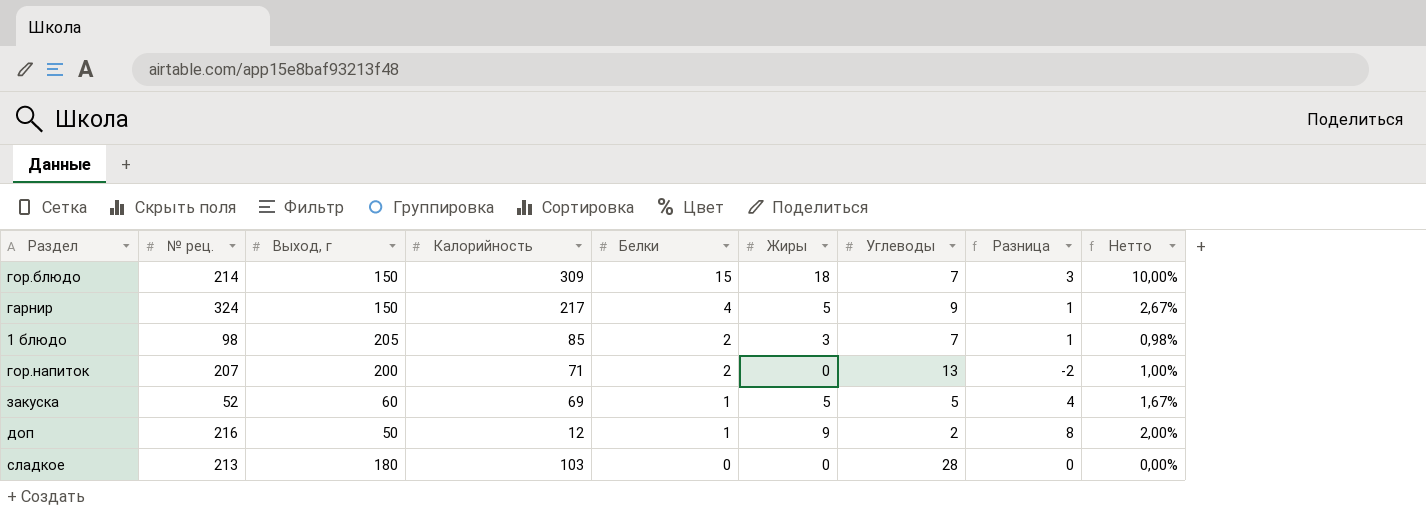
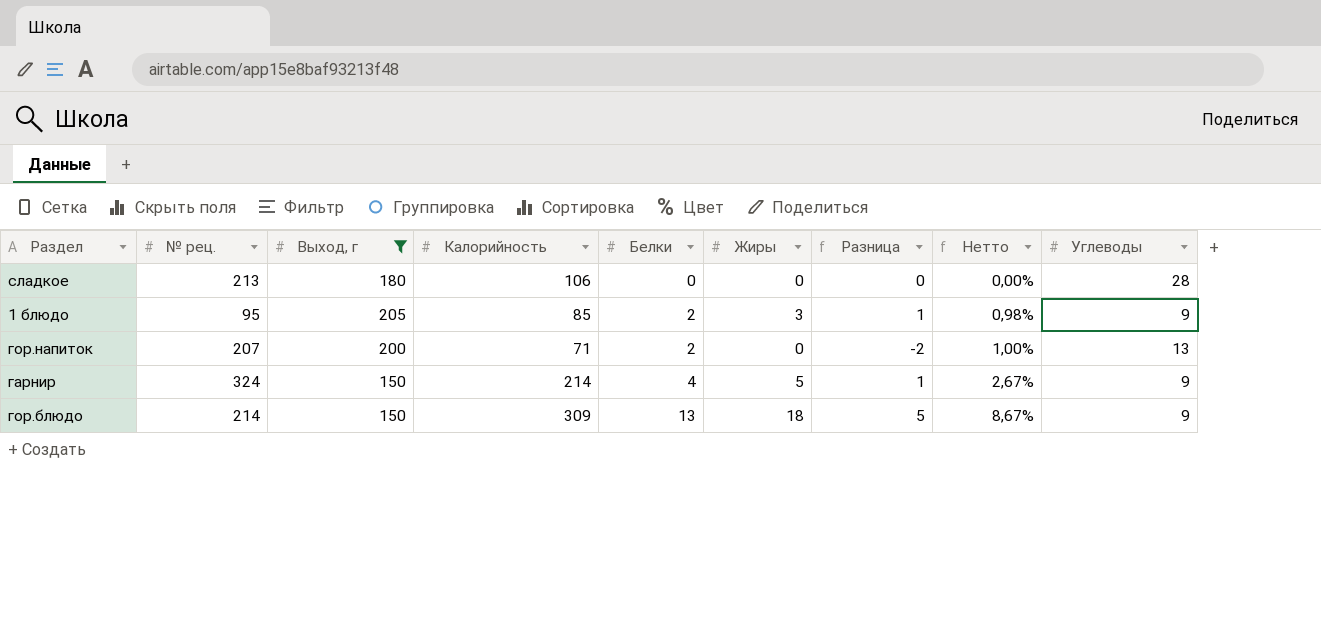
filter: none -> Выход, г >= 150
row order: Белки descending -> Белки ascending
column Углеводы | position: 7 -> 9
сладкое | Калорийность: 103 -> 106
1 блюдо | № рец.: 98 -> 95
1 блюдо | Углеводы: 7 -> 9
гарнир | Калорийность: 217 -> 214
гор.блюдо | Белки: 15 -> 13
гор.блюдо | Разница: 3 -> 5
гор.блюдо | Нетто: 10,00% -> 8,67%
гор.блюдо | Углеводы: 7 -> 9

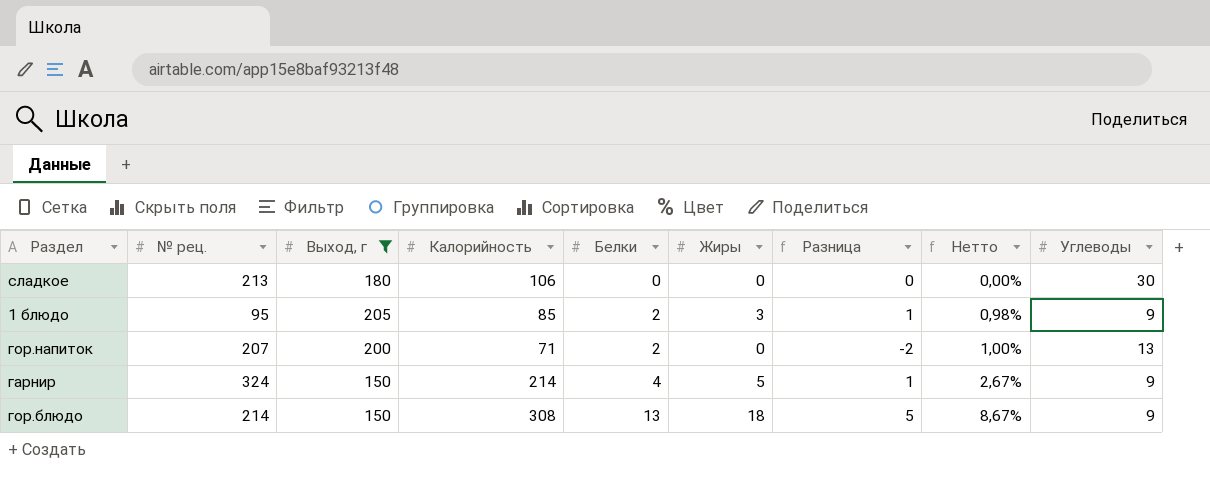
сладкое | Углеводы: 28 -> 30
гор.блюдо | Калорийность: 309 -> 308

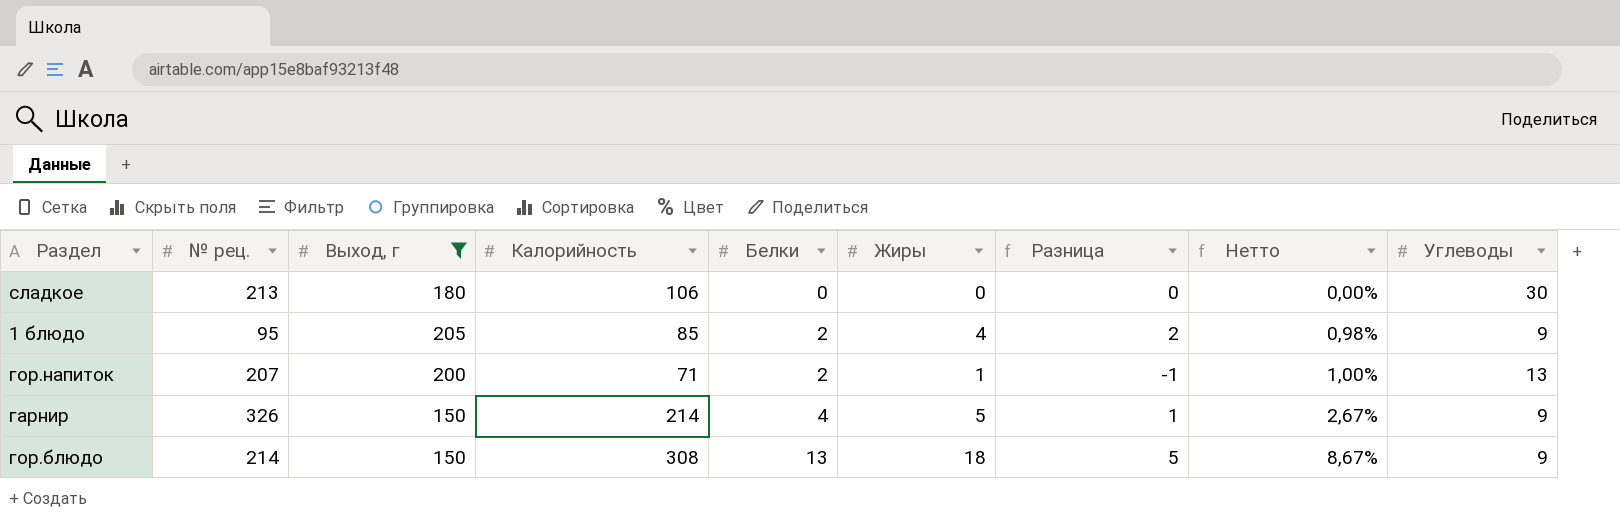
1 блюдо | Жиры: 3 -> 4
1 блюдо | Разница: 1 -> 2
гор.напиток | Жиры: 0 -> 1
гор.напиток | Разница: -2 -> -1
гарнир | № рец.: 324 -> 326

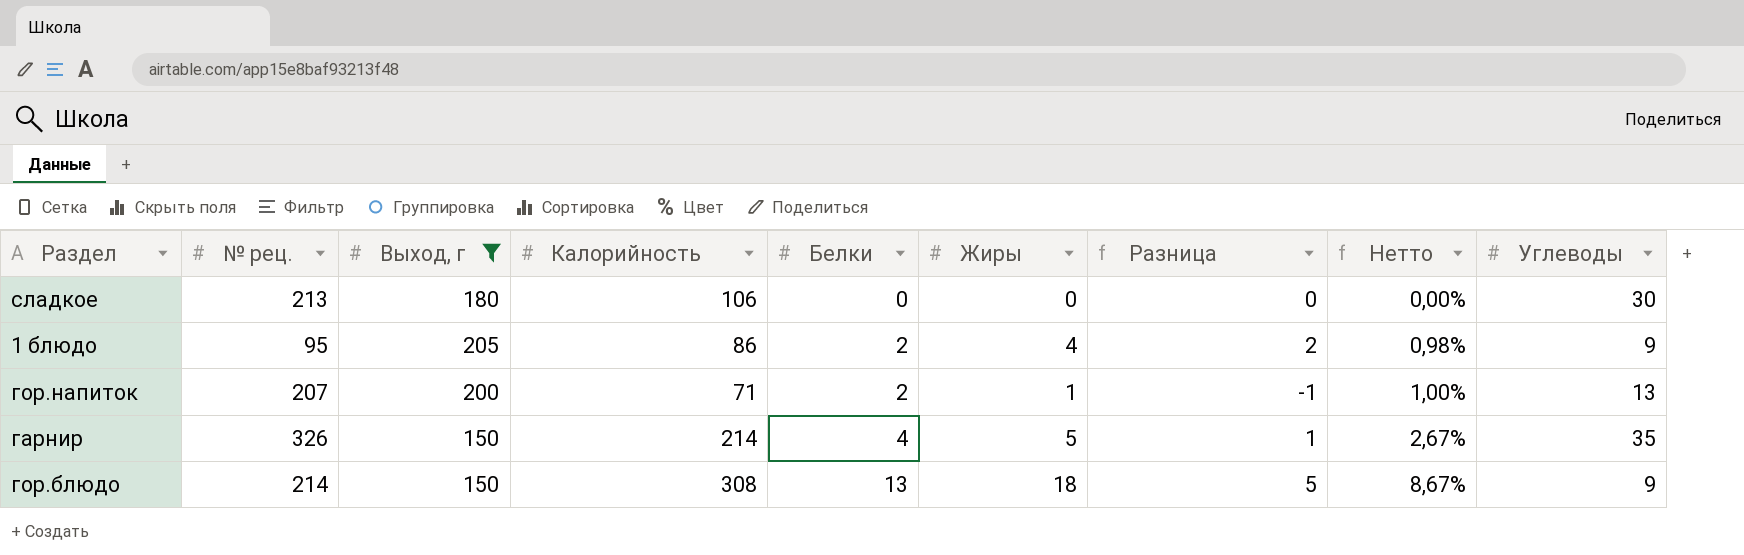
1 блюдо | Калорийность: 85 -> 86
гарнир | Углеводы: 9 -> 35

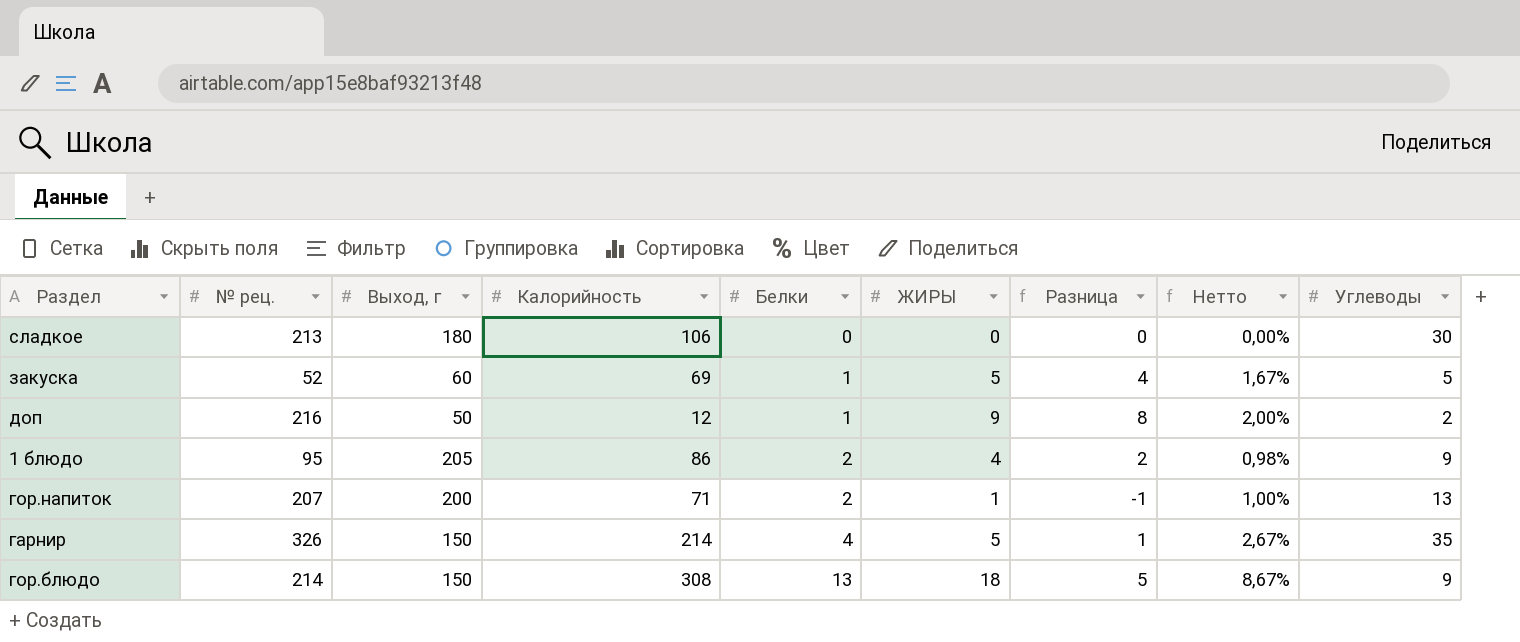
filter: Выход, г >= 150 -> none
column name: Жиры -> ЖИРЫ

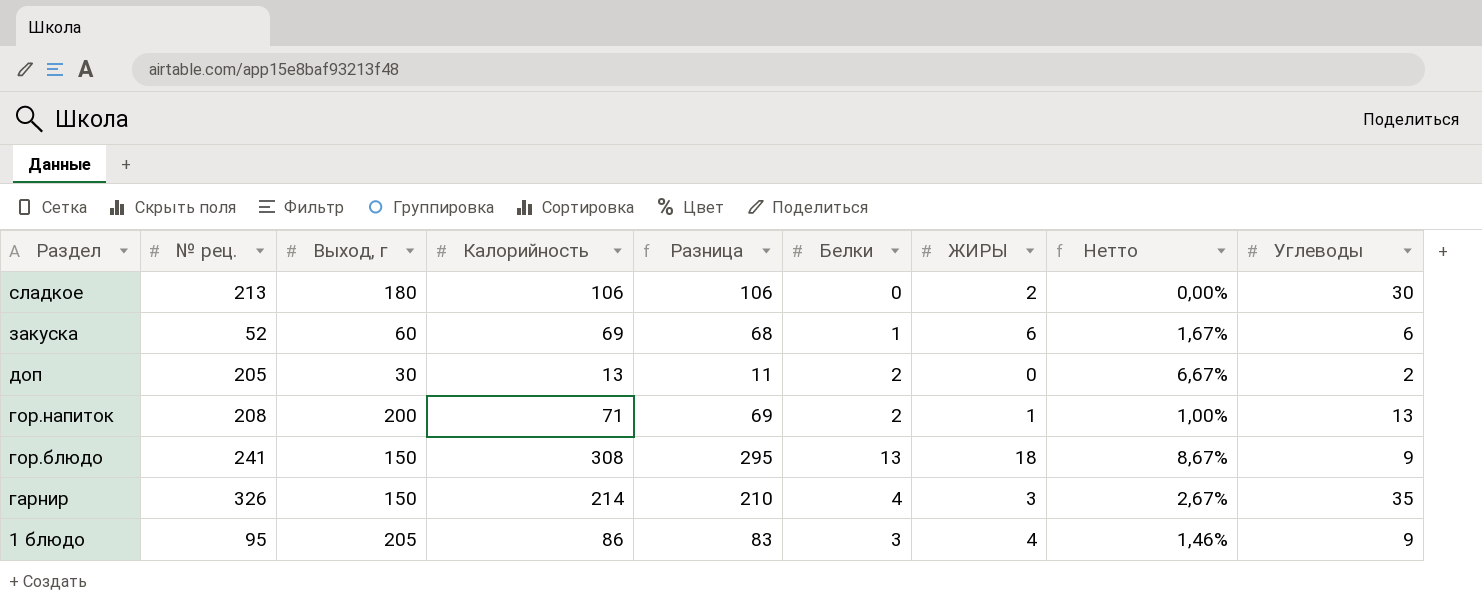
row order: Белки ascending -> Раздел descending
column Разница | formula: [ЖИРЫ] - [Белки] -> [Калорийность] - [Белки]
column Разница | position: 7 -> 5
сладкое | ЖИРЫ: 0 -> 2
закуска | ЖИРЫ: 5 -> 6
закуска | Углеводы: 5 -> 6
доп | № рец.: 216 -> 205
доп | Выход, г: 50 -> 30
доп | Калорийность: 12 -> 13
доп | Белки: 1 -> 2
доп | ЖИРЫ: 9 -> 0
доп | Нетто: 2,00% -> 6,67%
гор.напиток | № рец.: 207 -> 208
гор.блюдо | № рец.: 214 -> 241
гарнир | ЖИРЫ: 5 -> 3
1 блюдо | Белки: 2 -> 3
1 блюдо | Нетто: 0,98% -> 1,46%

